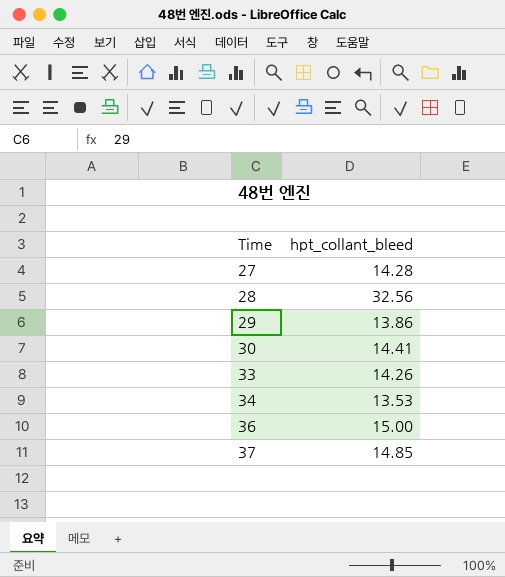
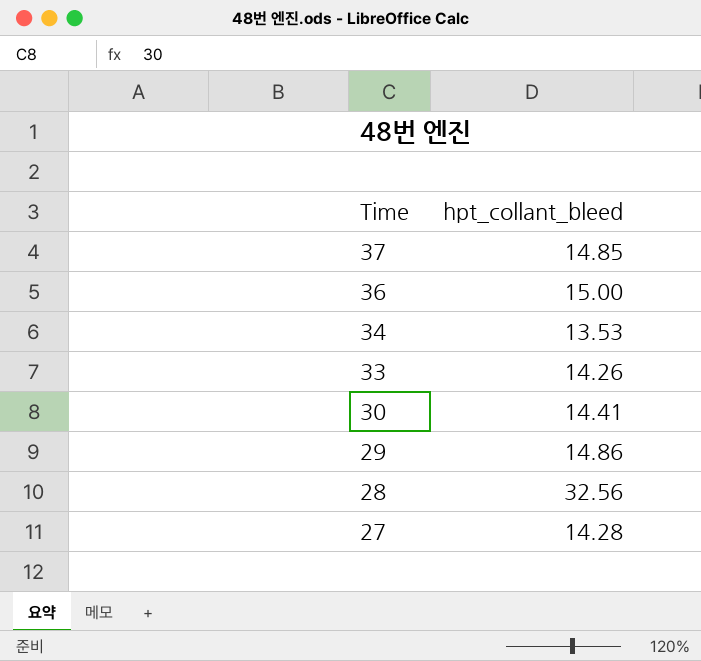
row order: Time ascending -> Time descending
29 | hpt_collant_bleed: 13.86 -> 14.86

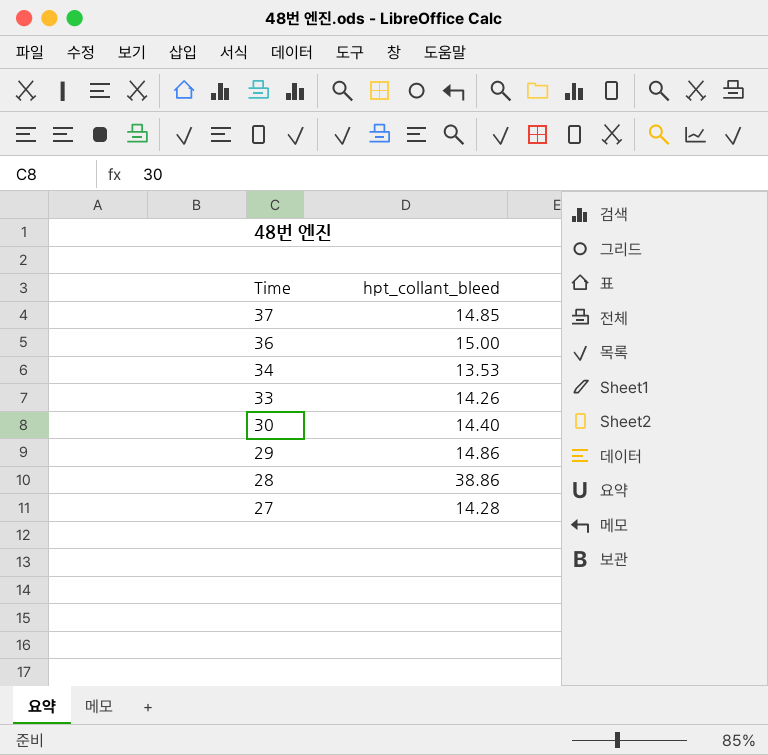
30 | hpt_collant_bleed: 14.41 -> 14.40
28 | hpt_collant_bleed: 32.56 -> 38.86

